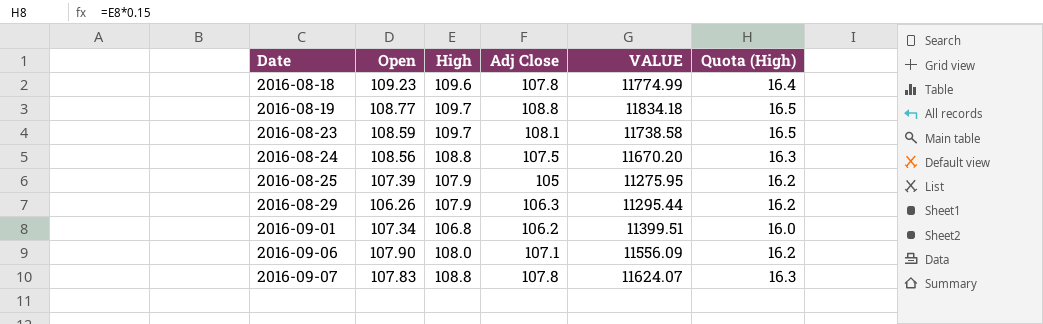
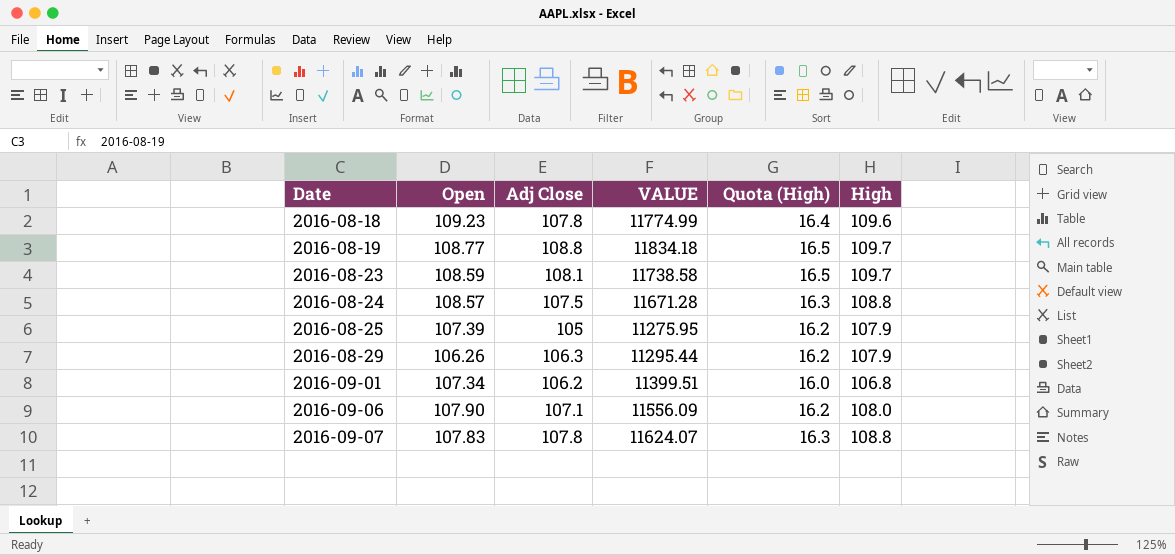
column High | position: 3 -> 6
2016-08-24 | Open: 108.56 -> 108.57
2016-08-24 | VALUE: 11670.20 -> 11671.28

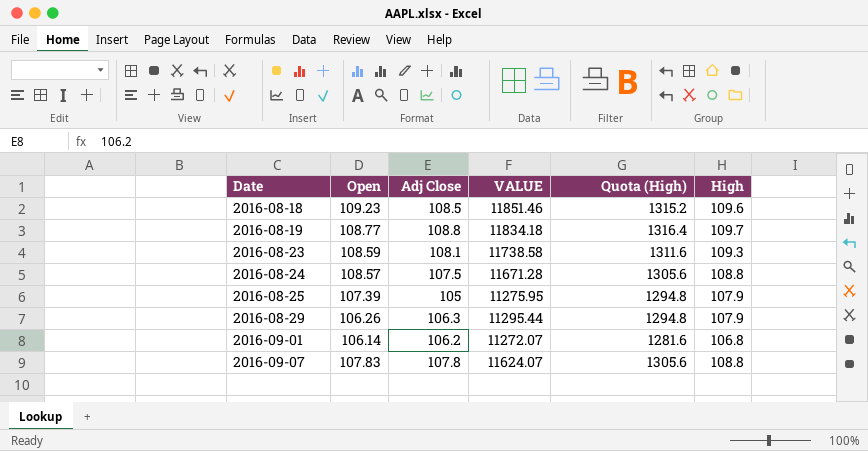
column Quota (High) | formula: [High] * 0.15 -> [High] * 12
row 2016-09-06: 107.90 | 107.1 | 11556.09 | 16.2 | 108.0 -> none
2016-08-18 | Adj Close: 107.8 -> 108.5
2016-08-18 | VALUE: 11774.99 -> 11851.46
2016-08-23 | High: 109.7 -> 109.3
2016-09-01 | Open: 107.34 -> 106.14
2016-09-01 | VALUE: 11399.51 -> 11272.07

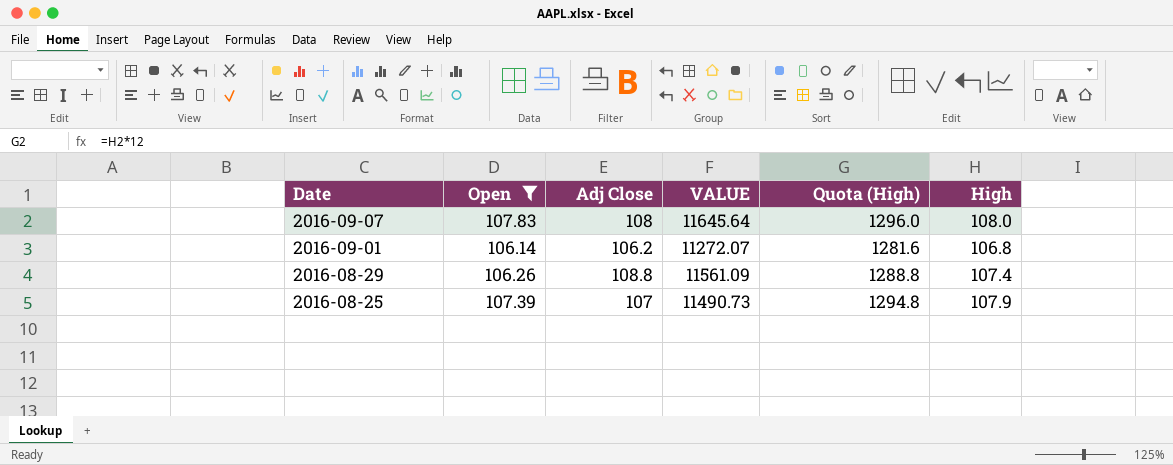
filter: none -> Open <= 107.83
row order: Date ascending -> Date descending
2016-09-07 | Adj Close: 107.8 -> 108
2016-09-07 | VALUE: 11624.07 -> 11645.64
2016-09-07 | Quota (High): 1305.6 -> 1296.0
2016-09-07 | High: 108.8 -> 108.0
2016-08-29 | Adj Close: 106.3 -> 108.8
2016-08-29 | VALUE: 11295.44 -> 11561.09
2016-08-29 | Quota (High): 1294.8 -> 1288.8
2016-08-29 | High: 107.9 -> 107.4
2016-08-25 | Adj Close: 105 -> 107
2016-08-25 | VALUE: 11275.95 -> 11490.73

